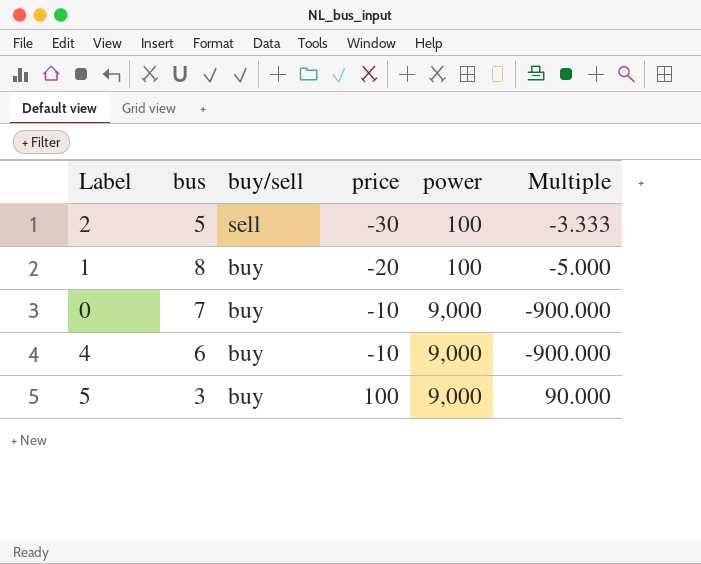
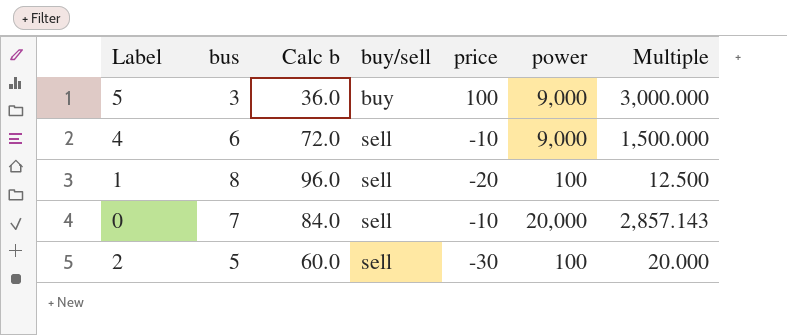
row order: buy/sell descending -> buy/sell ascending
column Calc b | formula: none -> [bus] * 12
column Multiple | formula: [power] / [price] -> [power] / [bus]
4 | buy/sell: buy -> sell
1 | buy/sell: buy -> sell
0 | buy/sell: buy -> sell
0 | power: 9,000 -> 20,000

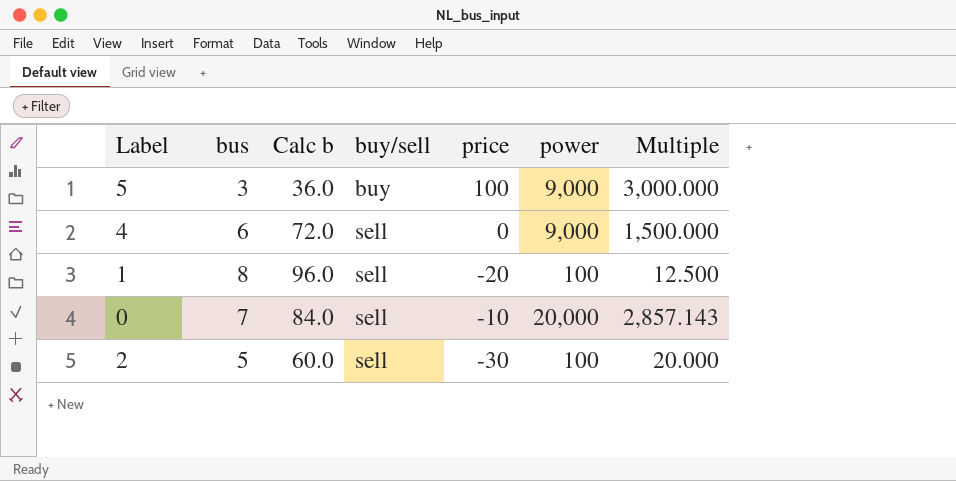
4 | price: -10 -> 0

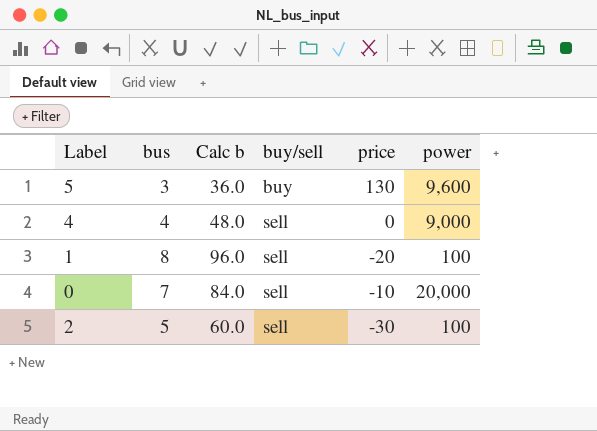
column Multiple | formula: [power] / [bus] -> none
5 | price: 100 -> 130
5 | power: 9,000 -> 9,600
4 | bus: 6 -> 4
4 | Calc b: 72.0 -> 48.0

